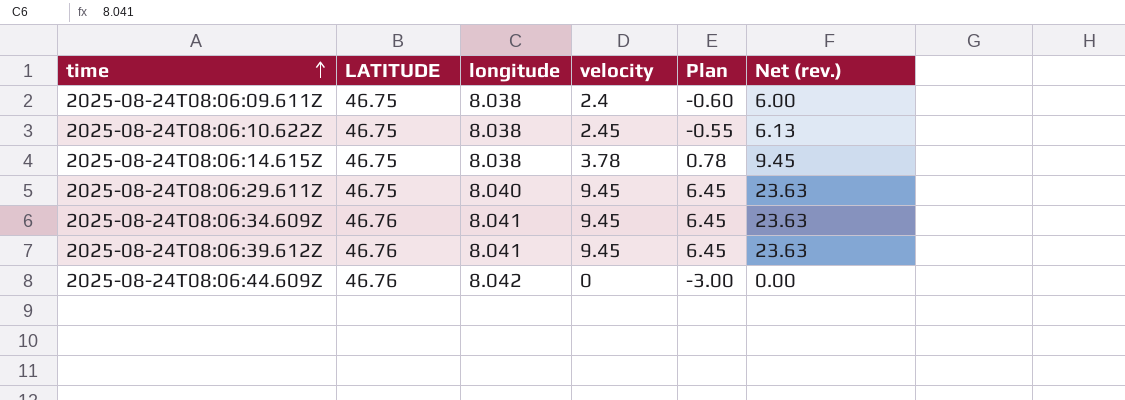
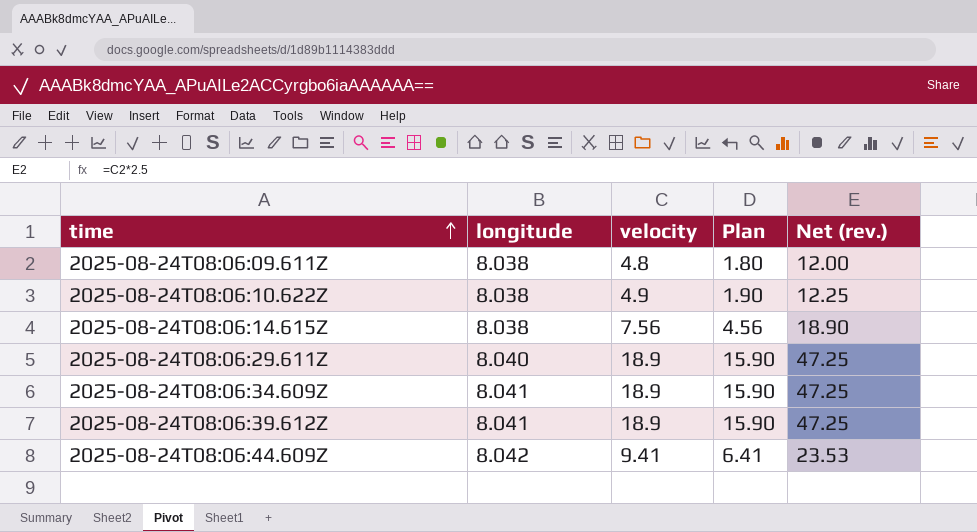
column LATITUDE | position: 2 -> none
2025-08-24T08:06:09.611Z | velocity: 2.4 -> 4.8
2025-08-24T08:06:09.611Z | Plan: -0.60 -> 1.80
2025-08-24T08:06:09.611Z | Net (rev.): 6.00 -> 12.00
2025-08-24T08:06:10.622Z | velocity: 2.45 -> 4.9
2025-08-24T08:06:10.622Z | Plan: -0.55 -> 1.90
2025-08-24T08:06:10.622Z | Net (rev.): 6.13 -> 12.25
2025-08-24T08:06:14.615Z | velocity: 3.78 -> 7.56
2025-08-24T08:06:14.615Z | Plan: 0.78 -> 4.56
2025-08-24T08:06:14.615Z | Net (rev.): 9.45 -> 18.90
2025-08-24T08:06:29.611Z | velocity: 9.45 -> 18.9
2025-08-24T08:06:29.611Z | Plan: 6.45 -> 15.90
2025-08-24T08:06:29.611Z | Net (rev.): 23.63 -> 47.25
2025-08-24T08:06:34.609Z | velocity: 9.45 -> 18.9
2025-08-24T08:06:34.609Z | Plan: 6.45 -> 15.90
2025-08-24T08:06:34.609Z | Net (rev.): 23.63 -> 47.25
2025-08-24T08:06:39.612Z | velocity: 9.45 -> 18.9
2025-08-24T08:06:39.612Z | Plan: 6.45 -> 15.90
2025-08-24T08:06:39.612Z | Net (rev.): 23.63 -> 47.25
2025-08-24T08:06:44.609Z | velocity: 0 -> 9.41
2025-08-24T08:06:44.609Z | Plan: -3.00 -> 6.41
2025-08-24T08:06:44.609Z | Net (rev.): 0.00 -> 23.53

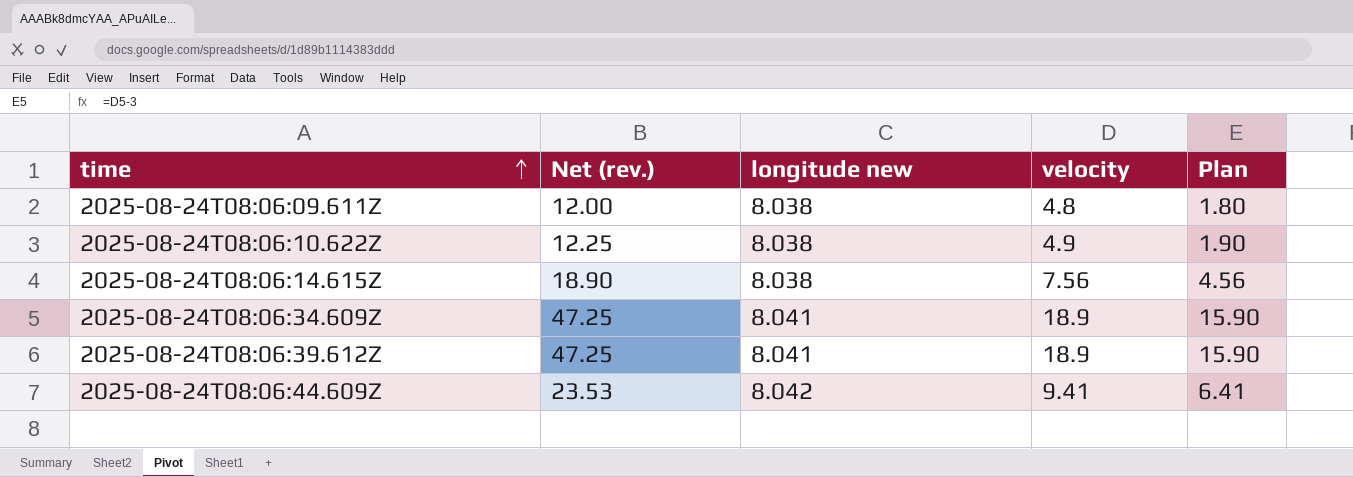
column Net (rev.) | position: 5 -> 2
column name: longitude -> longitude new
row 2025-08-24T08:06:29.611Z: 8.040 | 18.9 | 15.90 | 47.25 -> none

